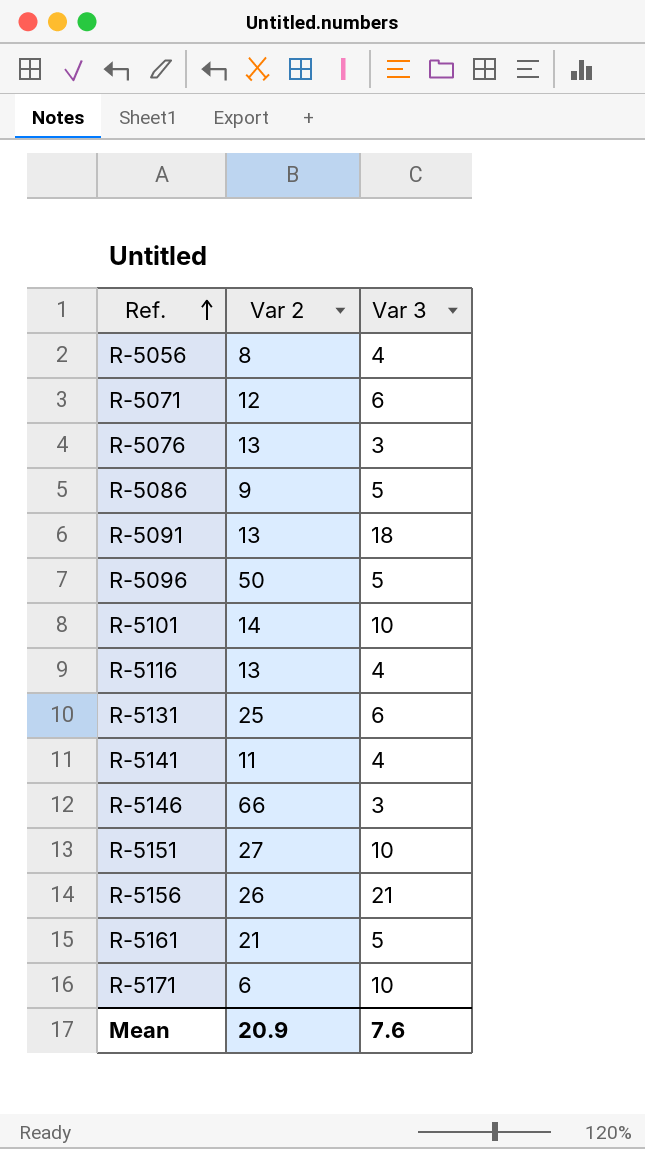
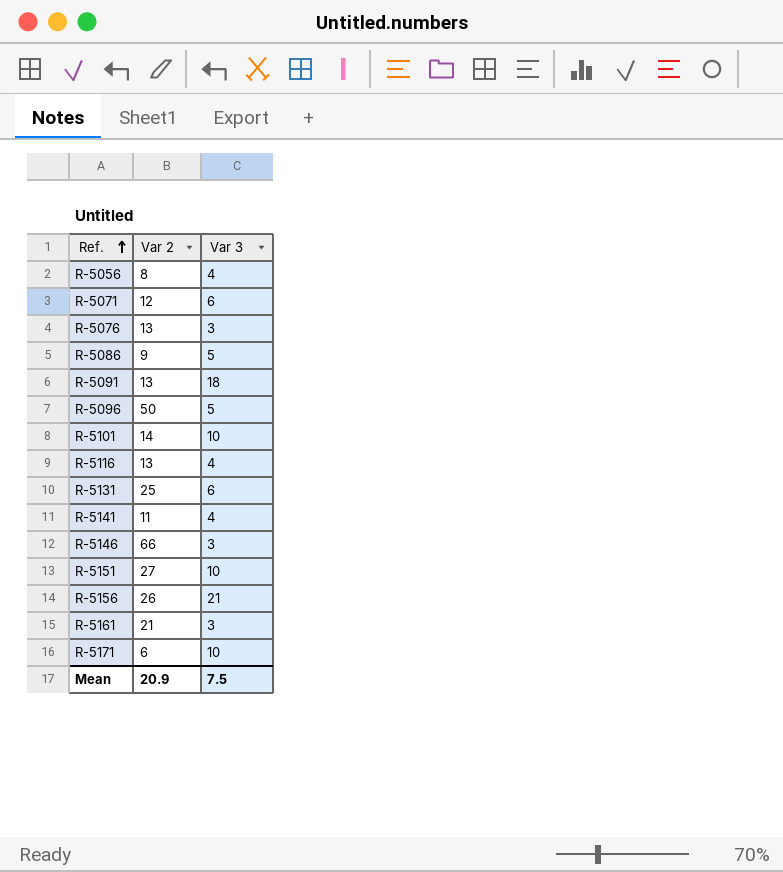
R-5161 | Var 3: 5 -> 3
Mean | Var 3: 7.6 -> 7.5

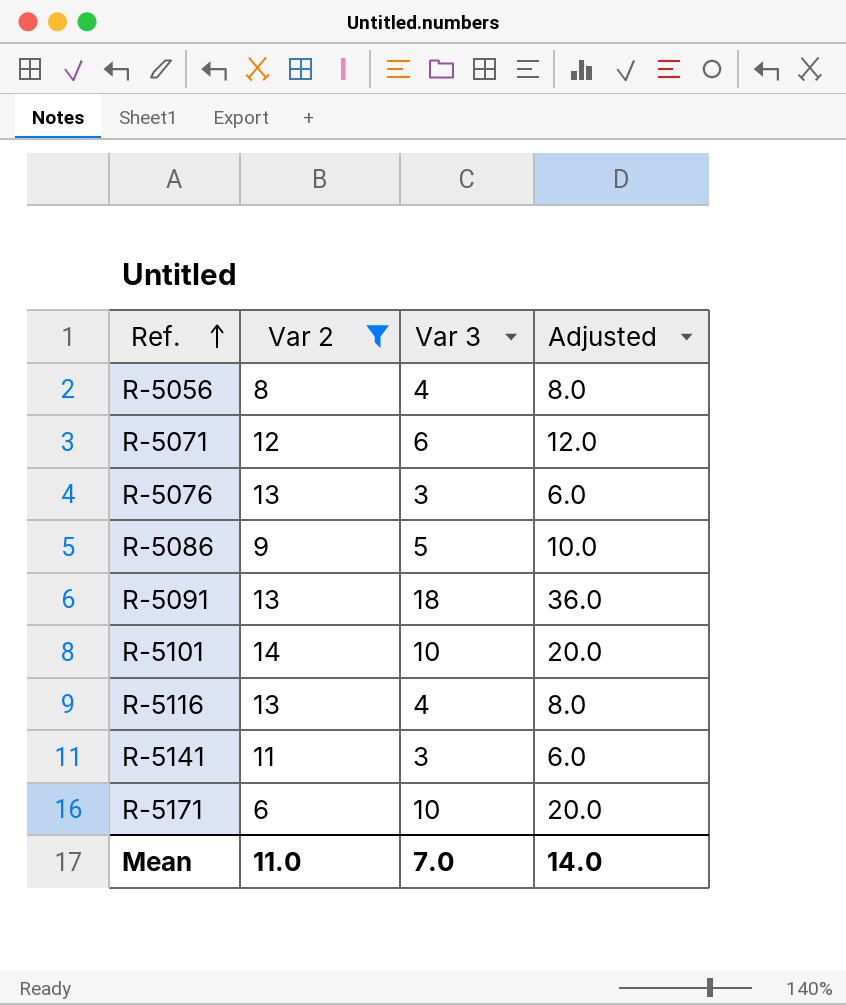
filter: none -> Var 2 <= 14
column Adjusted | formula: none -> [Var 3] * 2
R-5141 | Var 3: 4 -> 3
Mean | Var 2: 20.9 -> 11.0
Mean | Var 3: 7.5 -> 7.0

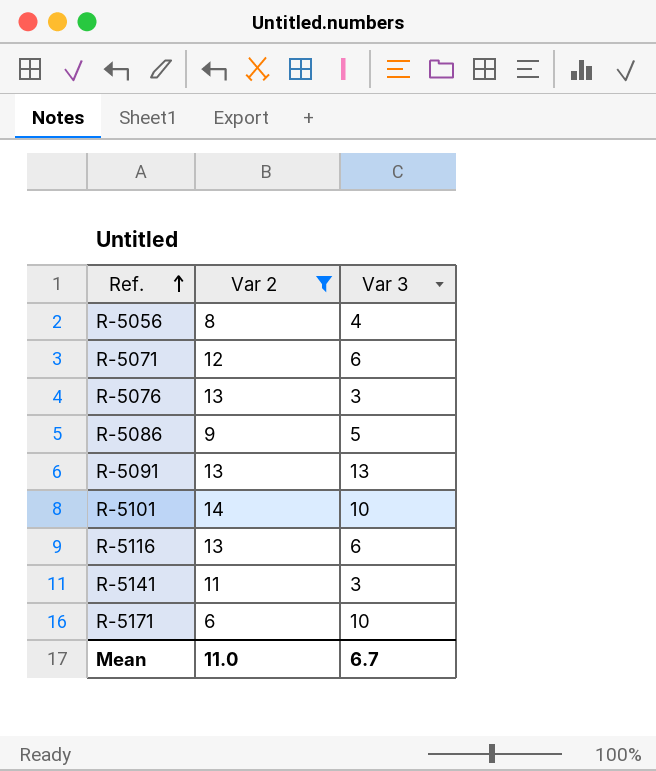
column Adjusted | formula: [Var 3] * 2 -> none
R-5091 | Var 3: 18 -> 13
R-5116 | Var 3: 4 -> 6
Mean | Var 3: 7.0 -> 6.7

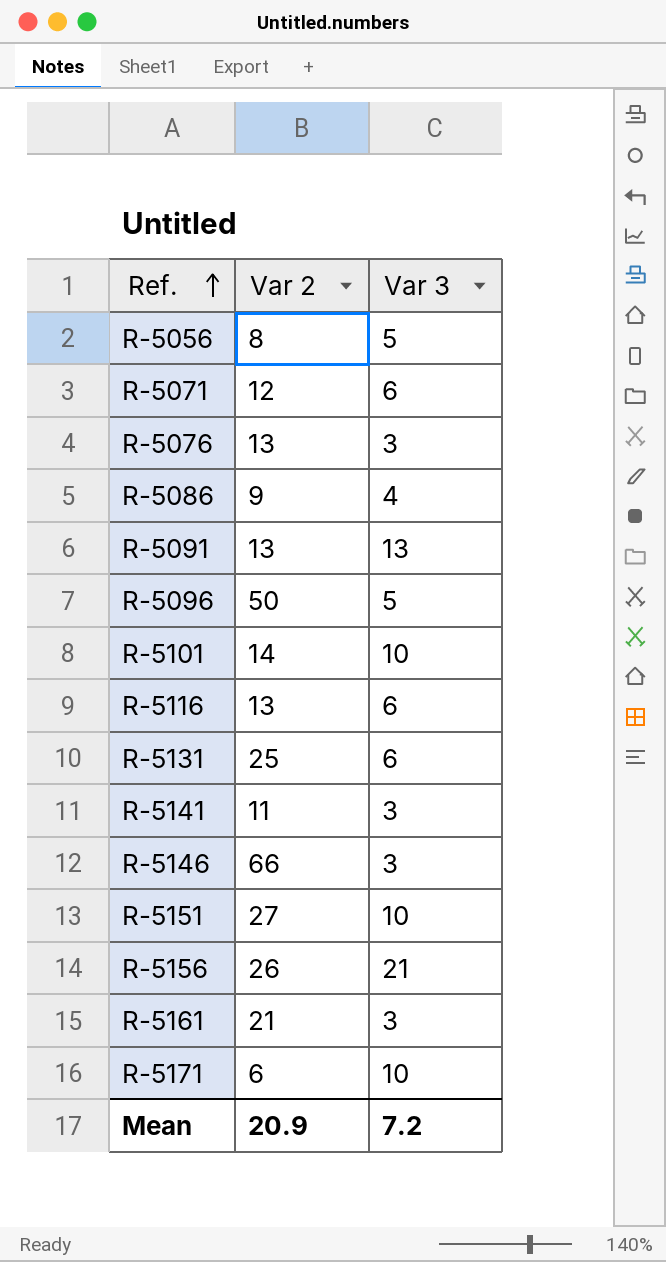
filter: Var 2 <= 14 -> none
R-5056 | Var 3: 4 -> 5
R-5086 | Var 3: 5 -> 4
Mean | Var 2: 11.0 -> 20.9
Mean | Var 3: 6.7 -> 7.2

